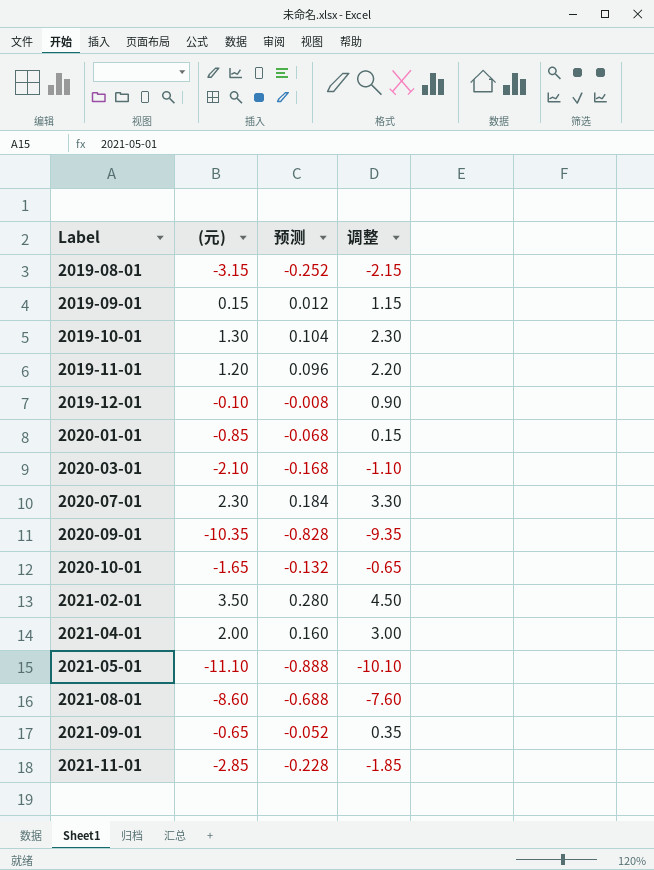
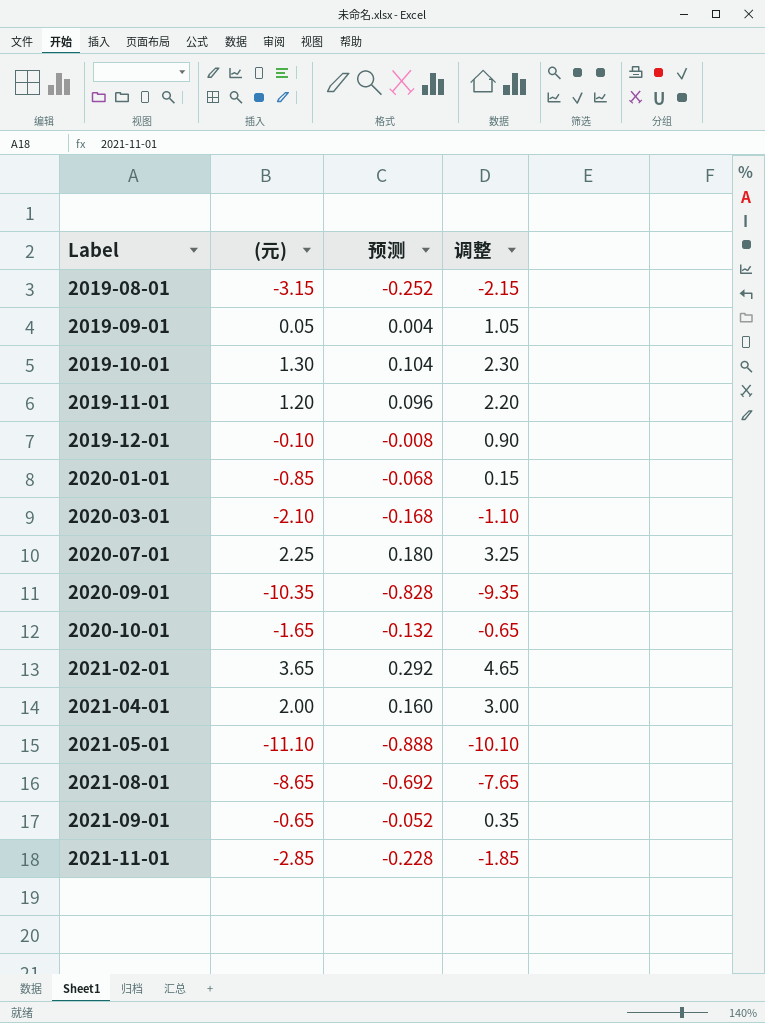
2019-09-01 | (元): 0.15 -> 0.05
2019-09-01 | 预测: 0.012 -> 0.004
2019-09-01 | 调整: 1.15 -> 1.05
2020-07-01 | (元): 2.30 -> 2.25
2020-07-01 | 预测: 0.184 -> 0.180
2020-07-01 | 调整: 3.30 -> 3.25
2021-02-01 | (元): 3.50 -> 3.65
2021-02-01 | 预测: 0.280 -> 0.292
2021-02-01 | 调整: 4.50 -> 4.65
2021-08-01 | (元): -8.60 -> -8.65
2021-08-01 | 预测: -0.688 -> -0.692
2021-08-01 | 调整: -7.60 -> -7.65

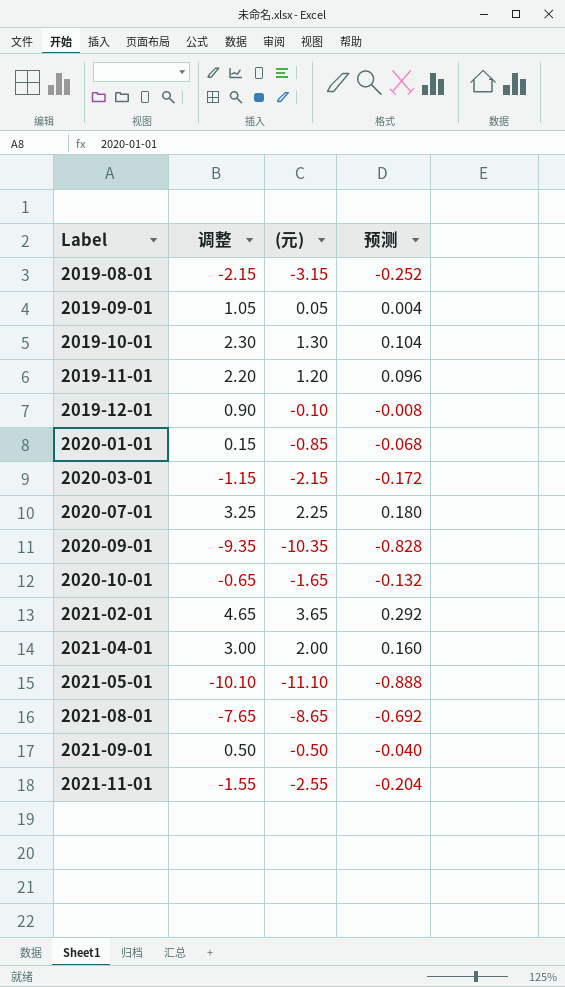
column 调整 | position: 4 -> 2
2020-03-01 | 调整: -1.10 -> -1.15
2020-03-01 | (元): -2.10 -> -2.15
2020-03-01 | 预测: -0.168 -> -0.172
2021-09-01 | 调整: 0.35 -> 0.50
2021-09-01 | (元): -0.65 -> -0.50
2021-09-01 | 预测: -0.052 -> -0.040
2021-11-01 | 调整: -1.85 -> -1.55
2021-11-01 | (元): -2.85 -> -2.55
2021-11-01 | 预测: -0.228 -> -0.204

